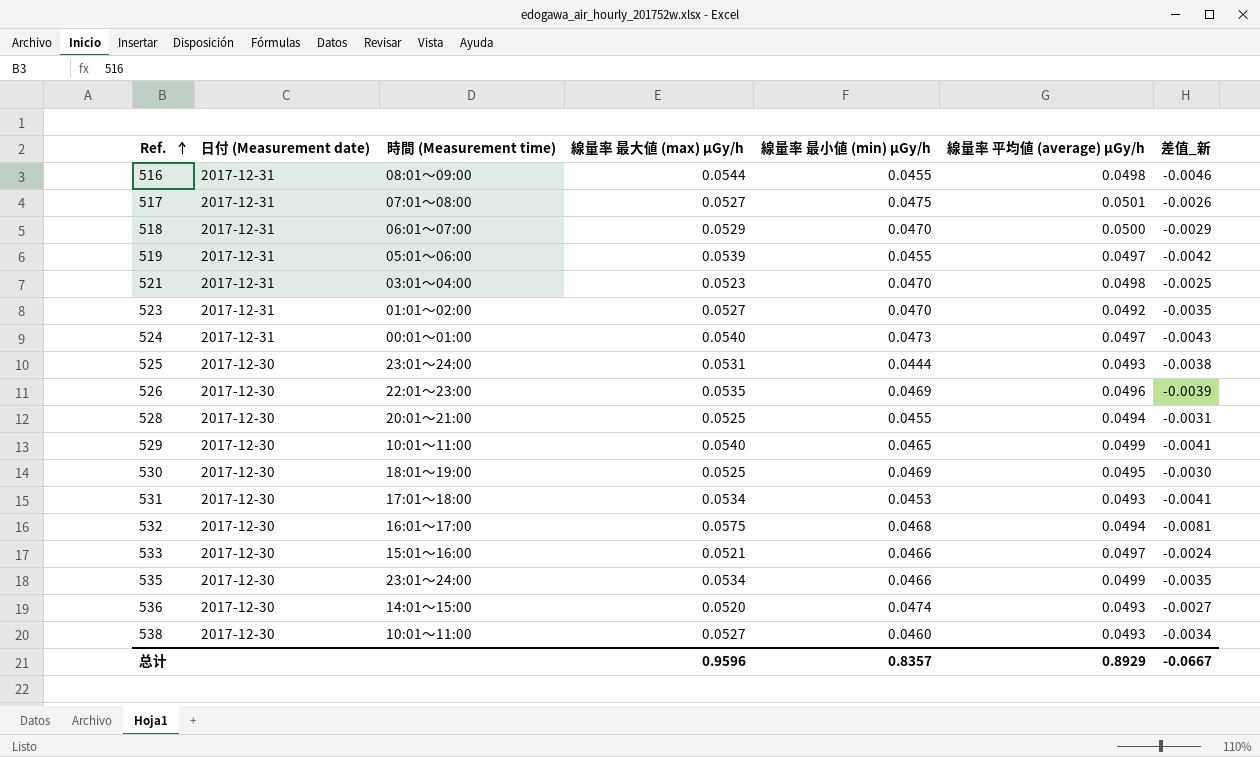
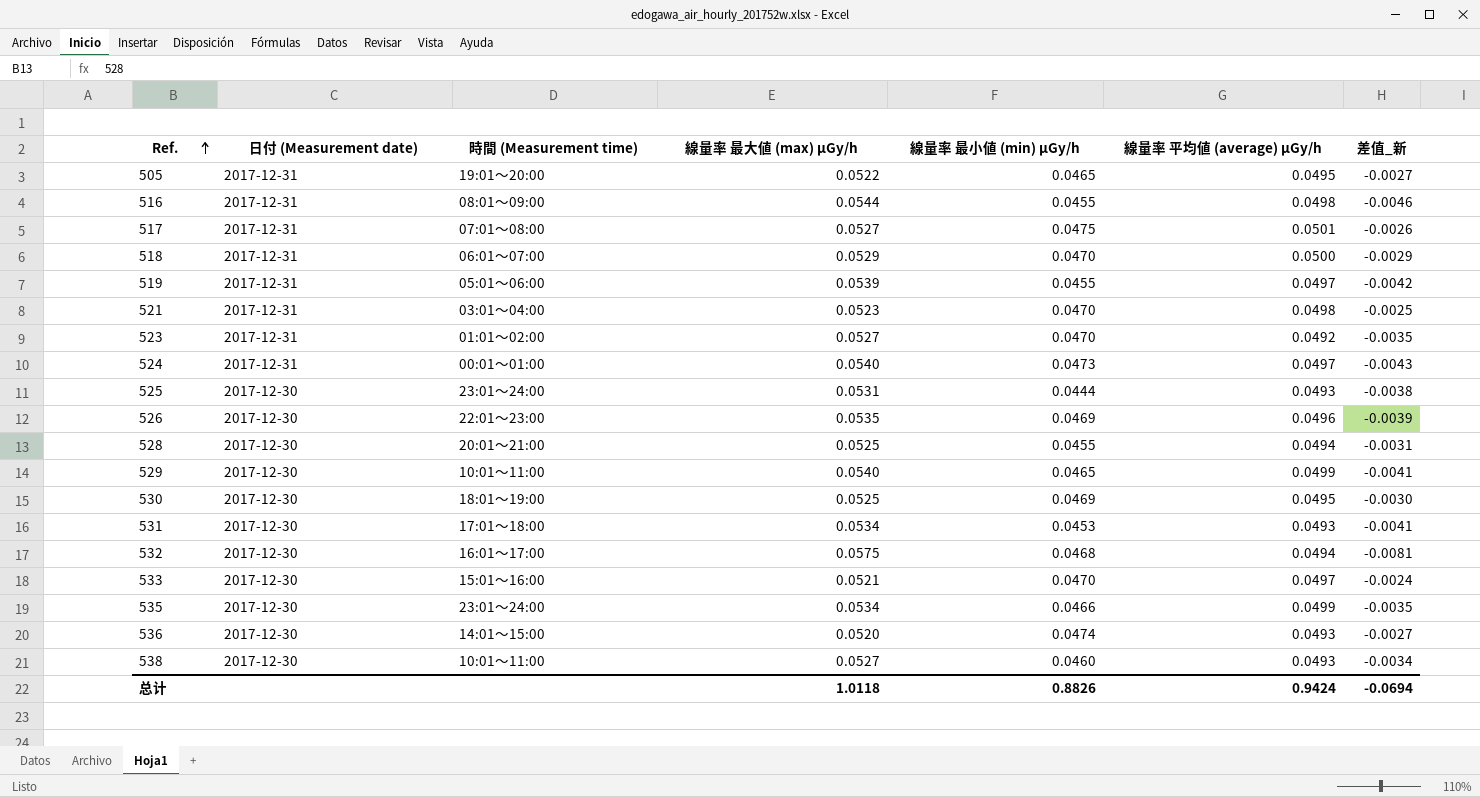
row 505: none -> 2017-12-31 | 19:01～20:00 | 0.0522 | 0.0465 | 0.0495 | -0.0027
533 | 線量率 最小値 (min) μGy/h: 0.0466 -> 0.0470
总计 | 線量率 最大値 (max) μGy/h: 0.9596 -> 1.0118
总计 | 線量率 最小値 (min) μGy/h: 0.8357 -> 0.8826
总计 | 線量率 平均値 (average) μGy/h: 0.8929 -> 0.9424
总计 | 差值_新: -0.0667 -> -0.0694

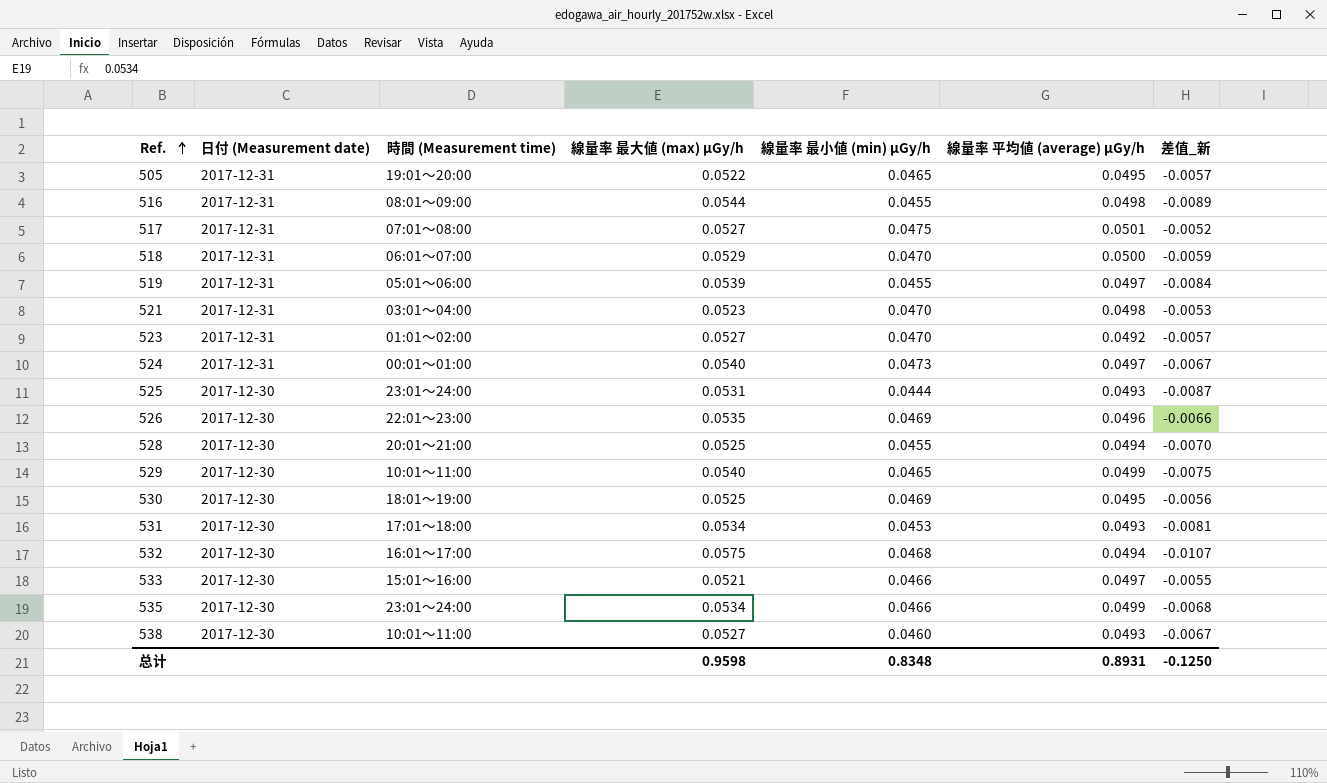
column 差值_新 | formula: [線量率 平均値 (average) μGy/h] - [線量率 最大値 (max) μGy/h] -> [線量率 最小値 (min) μGy/h] - [線量率 最大値 (max) μGy/h]
row 536: 2017-12-30 | 14:01～15:00 | 0.0520 | 0.0474 | 0.0493 | -0.0027 -> none
533 | 線量率 最小値 (min) μGy/h: 0.0470 -> 0.0466
总计 | 線量率 最大値 (max) μGy/h: 1.0118 -> 0.9598
总计 | 線量率 最小値 (min) μGy/h: 0.8826 -> 0.8348
总计 | 線量率 平均値 (average) μGy/h: 0.9424 -> 0.8931
总计 | 差值_新: -0.0694 -> -0.1250

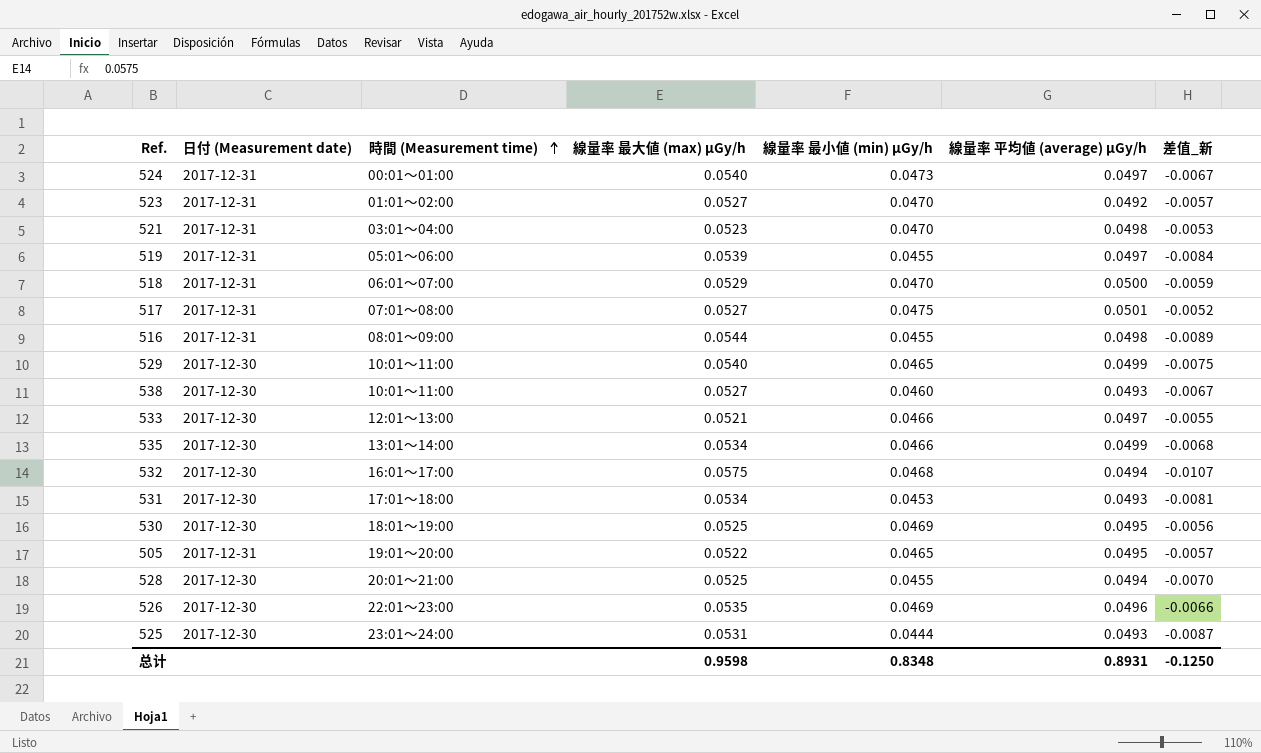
row order: Ref. ascending -> 時間 (Measurement time) ascending
533 | 時間 (Measurement time): 15:01～16:00 -> 12:01～13:00
535 | 時間 (Measurement time): 23:01～24:00 -> 13:01～14:00

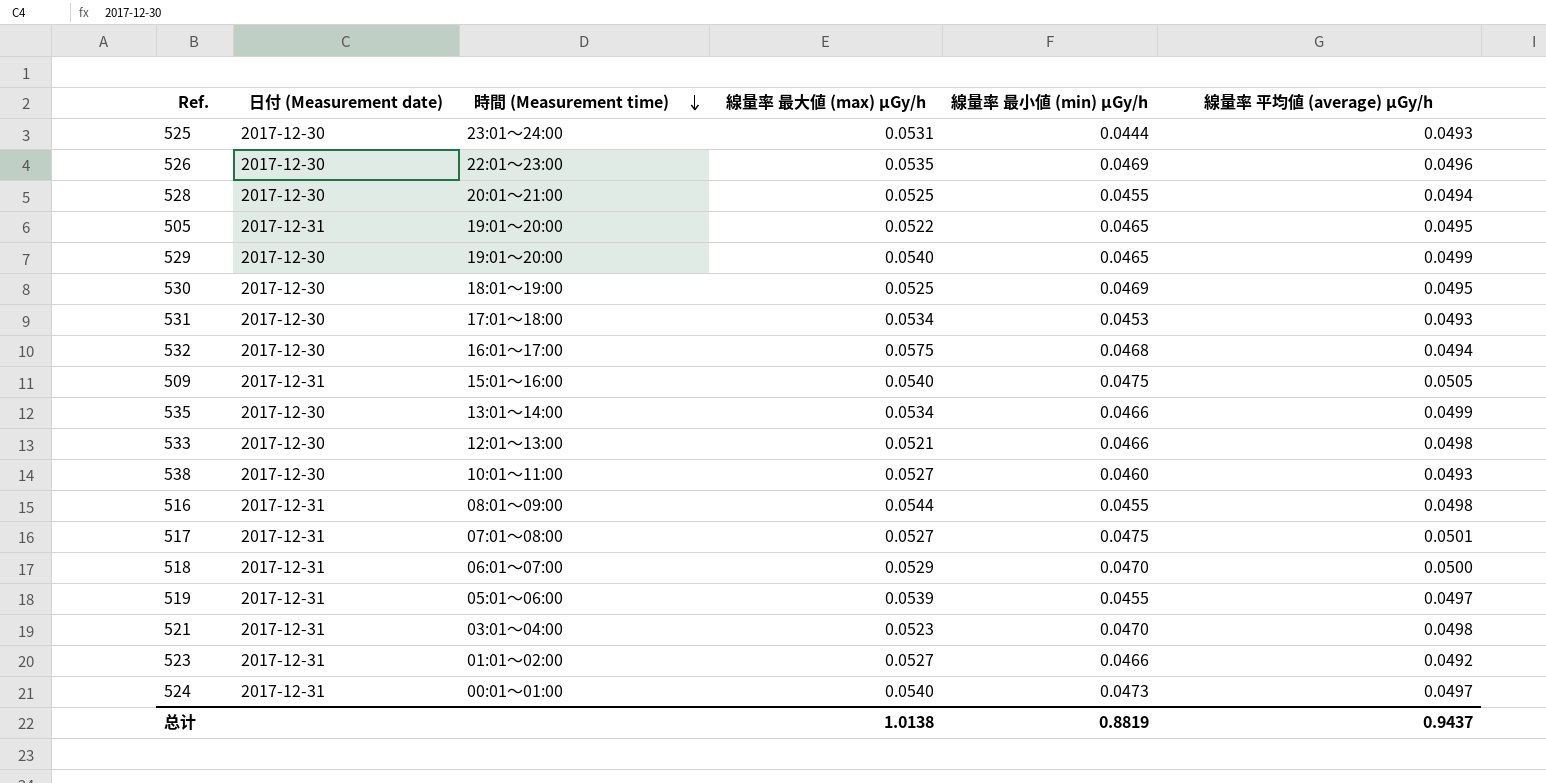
row order: 時間 (Measurement time) ascending -> 時間 (Measurement time) descending
column 差值_新 | formula: [線量率 最小値 (min) μGy/h] - [線量率 最大値 (max) μGy/h] -> none
529 | 時間 (Measurement time): 10:01～11:00 -> 19:01～20:00
row 509: none -> 2017-12-31 | 15:01～16:00 | 0.0540 | 0.0475 | 0.0505
533 | 線量率 平均値 (average) μGy/h: 0.0497 -> 0.0498
523 | 線量率 最小値 (min) μGy/h: 0.0470 -> 0.0466
总计 | 線量率 最大値 (max) μGy/h: 0.9598 -> 1.0138
总计 | 線量率 最小値 (min) μGy/h: 0.8348 -> 0.8819
总计 | 線量率 平均値 (average) μGy/h: 0.8931 -> 0.9437

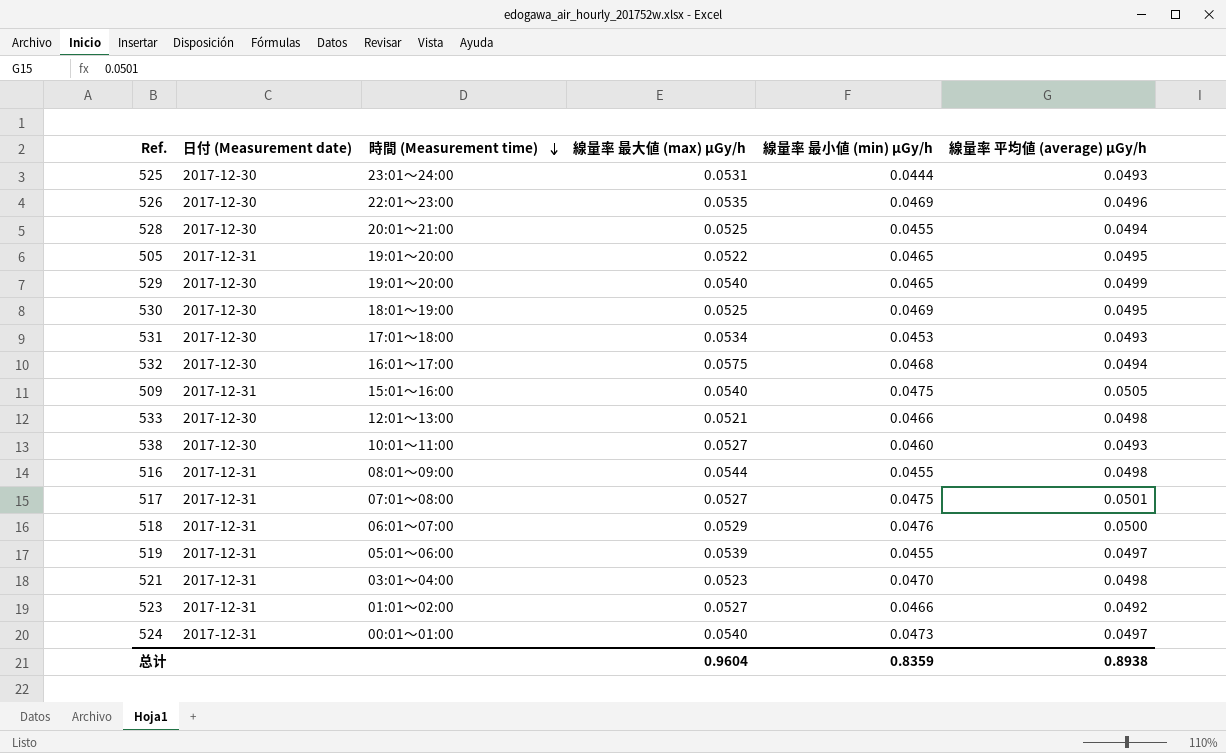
row 535: 2017-12-30 | 13:01～14:00 | 0.0534 | 0.0466 | 0.0499 -> none
518 | 線量率 最小値 (min) μGy/h: 0.0470 -> 0.0476
总计 | 線量率 最大値 (max) μGy/h: 1.0138 -> 0.9604
总计 | 線量率 最小値 (min) μGy/h: 0.8819 -> 0.8359
总计 | 線量率 平均値 (average) μGy/h: 0.9437 -> 0.8938

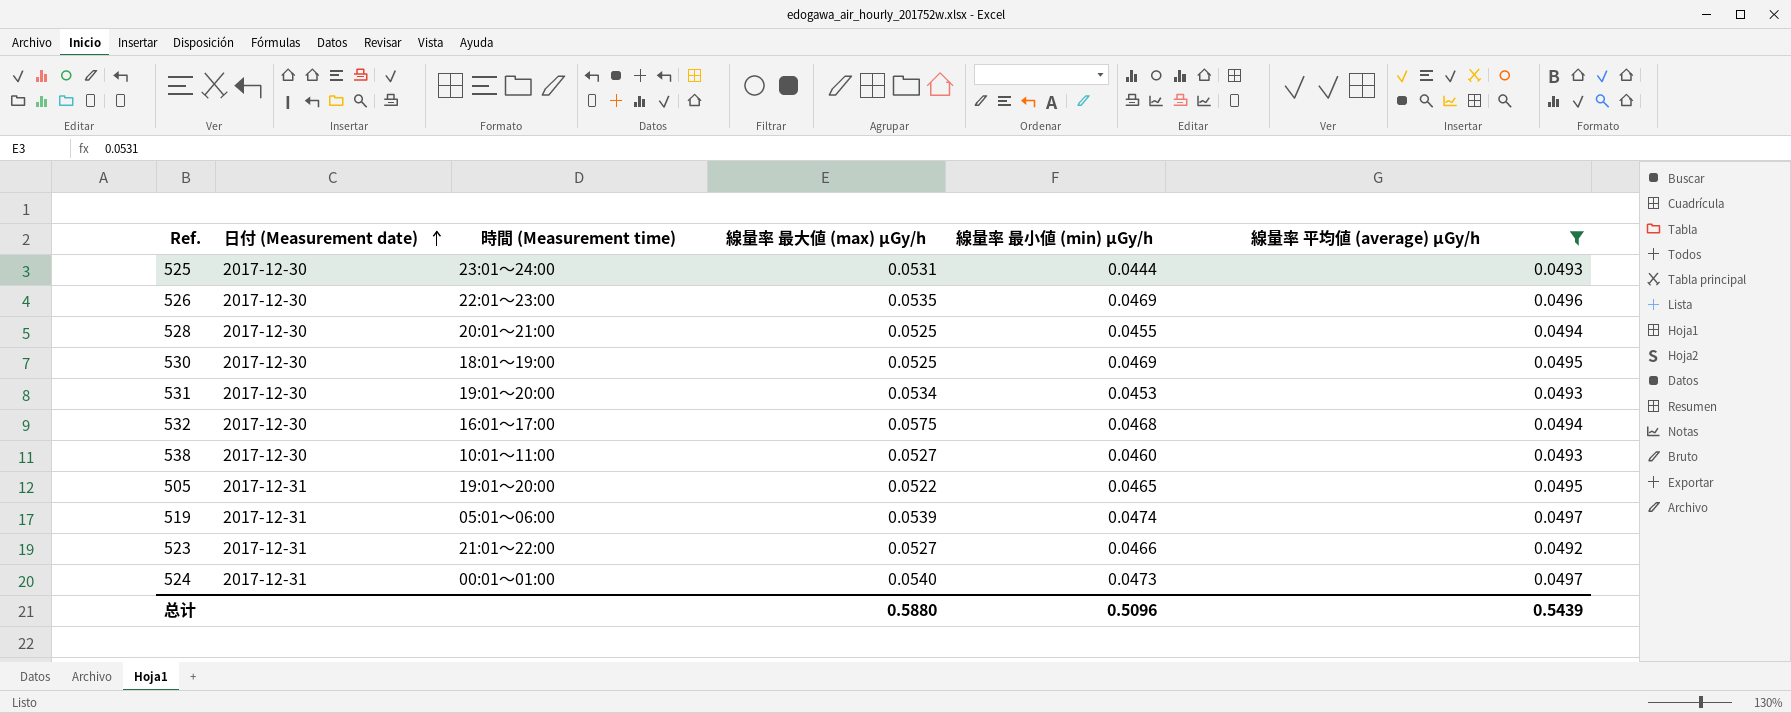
filter: none -> 線量率 平均値 (average) μGy/h <= 0.0497
row order: 時間 (Measurement time) descending -> 日付 (Measurement date) ascending
531 | 時間 (Measurement time): 17:01～18:00 -> 19:01～20:00
519 | 線量率 最小値 (min) μGy/h: 0.0455 -> 0.0474
523 | 時間 (Measurement time): 01:01～02:00 -> 21:01～22:00
总计 | 線量率 最大値 (max) μGy/h: 0.9604 -> 0.5880
总计 | 線量率 最小値 (min) μGy/h: 0.8359 -> 0.5096
总计 | 線量率 平均値 (average) μGy/h: 0.8938 -> 0.5439

